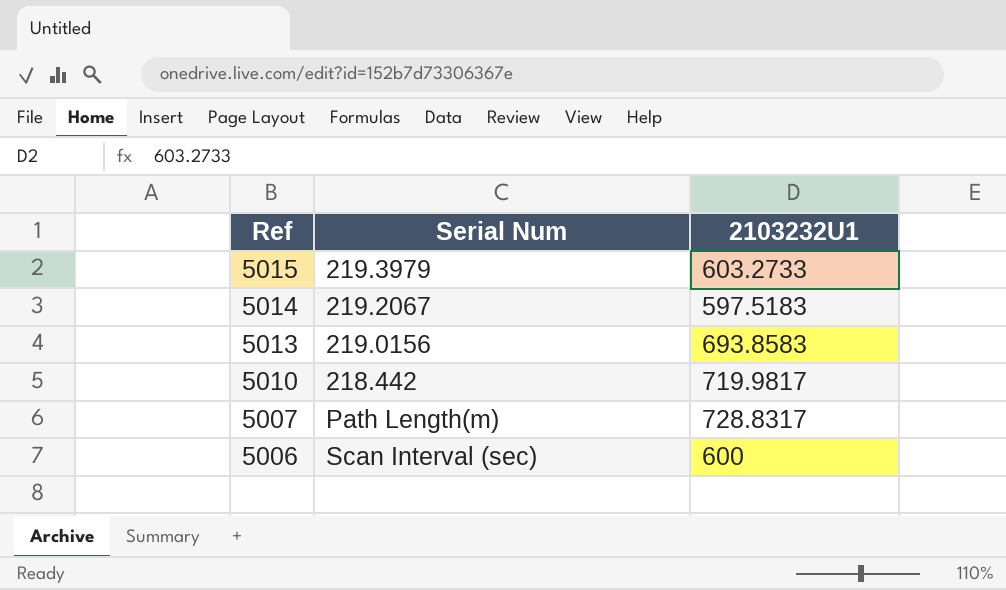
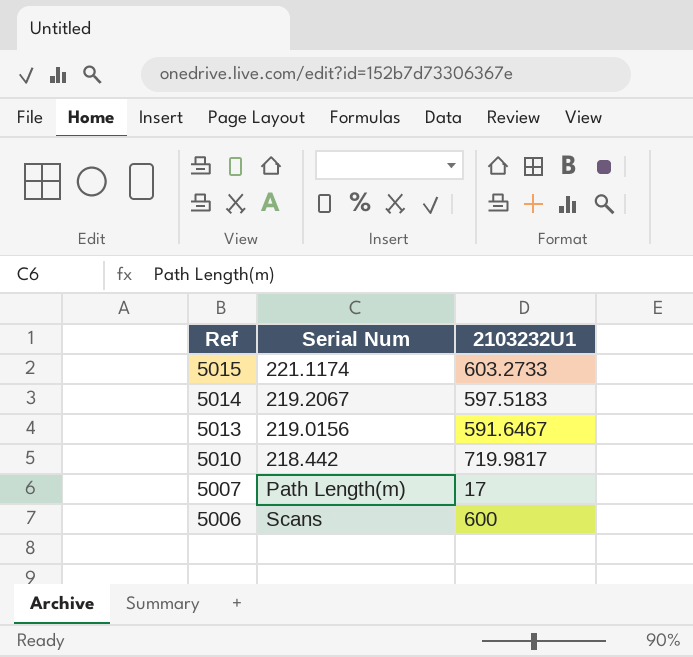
5015 | Serial Num: 219.3979 -> 221.1174
5013 | 2103232U1: 693.8583 -> 591.6467
5007 | 2103232U1: 728.8317 -> 17
5006 | Serial Num: Scan Interval (sec) -> Scans

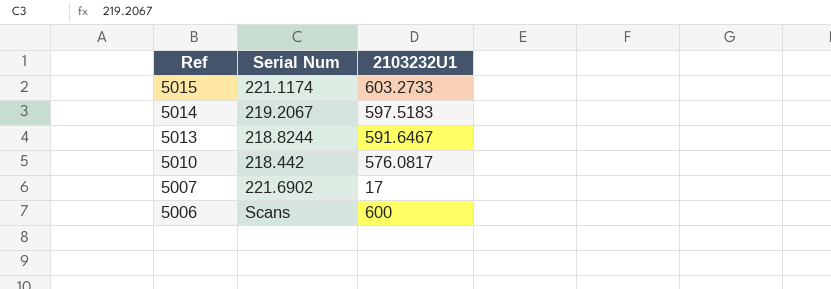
5013 | Serial Num: 219.0156 -> 218.8244
5010 | 2103232U1: 719.9817 -> 576.0817
5007 | Serial Num: Path Length(m) -> 221.6902

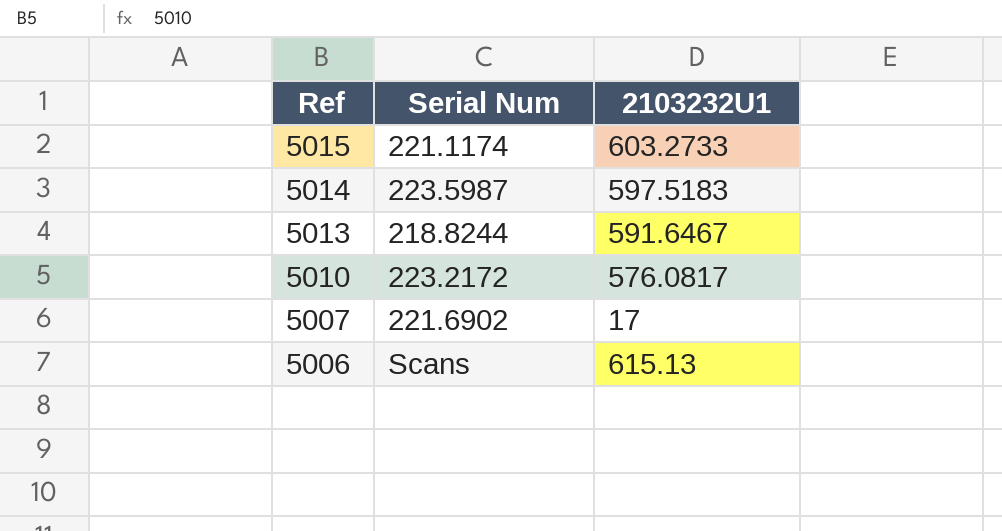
5014 | Serial Num: 219.2067 -> 223.5987
5010 | Serial Num: 218.442 -> 223.2172
5006 | 2103232U1: 600 -> 615.13

